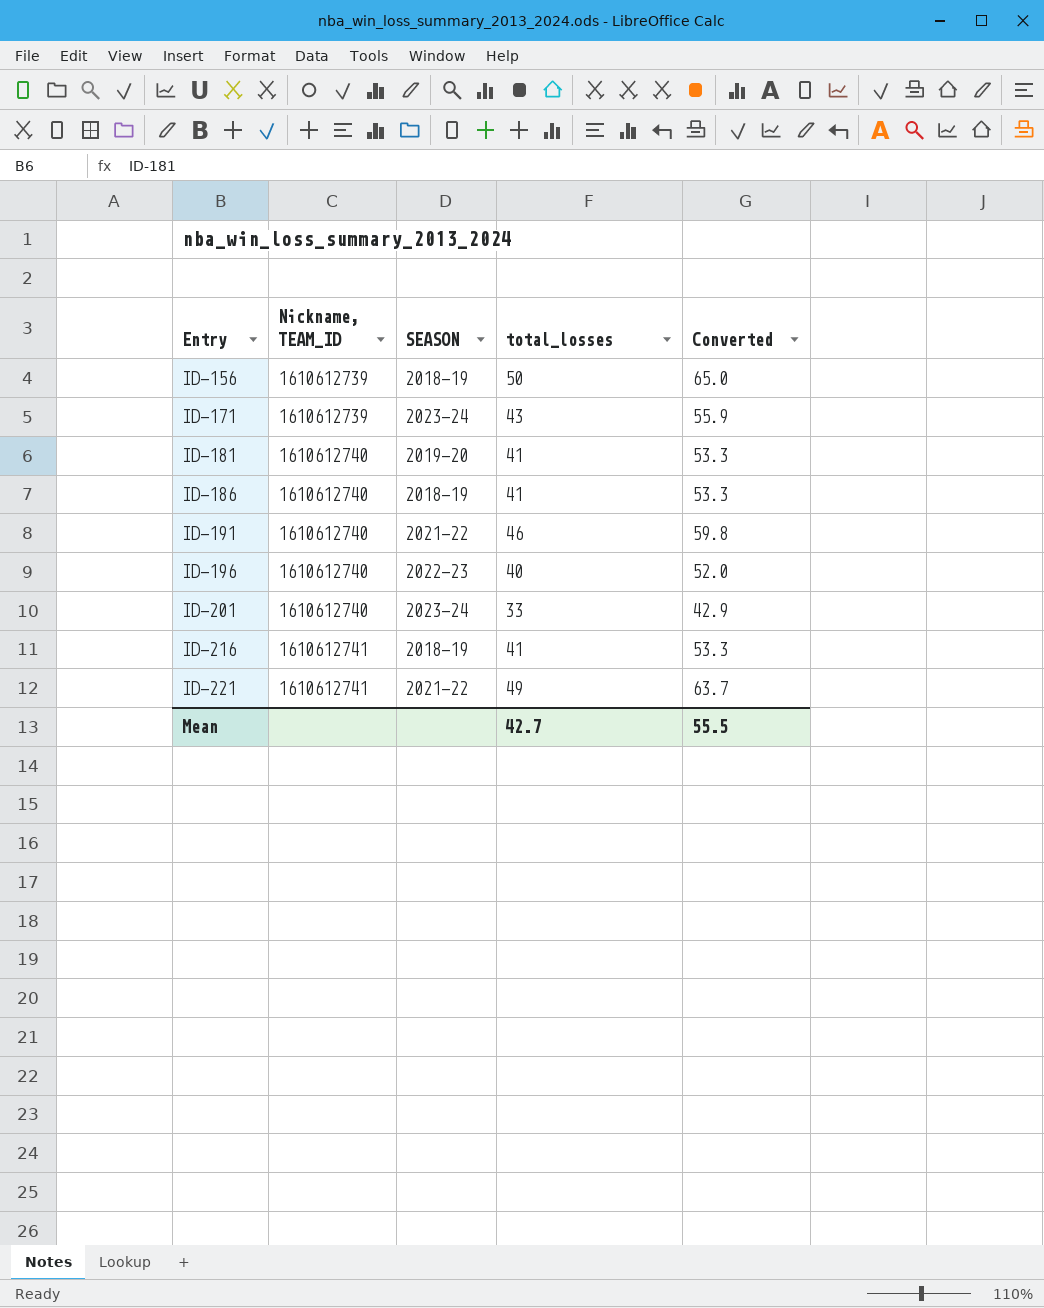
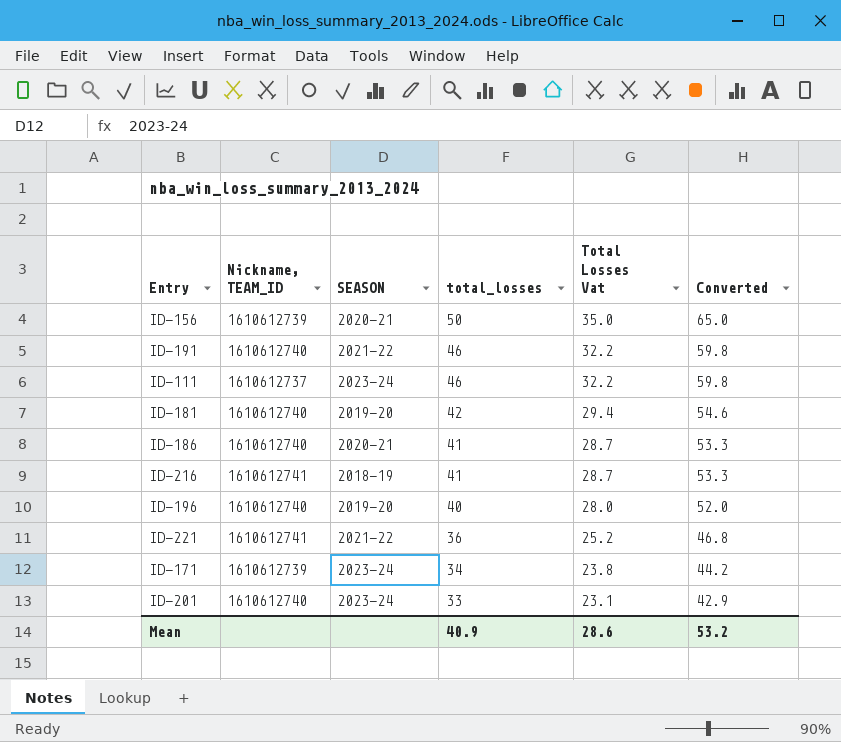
row order: Entry ascending -> total_losses descending
column Total Losses Vat | formula: none -> [total_losses] * 0.7
ID-156 | SEASON: 2018-19 -> 2020-21
row ID-111: none -> 1610612737 | 2023-24 | 46 | 32.2 | 59.8
ID-181 | total_losses: 41 -> 42
ID-181 | Converted: 53.3 -> 54.6
ID-186 | SEASON: 2018-19 -> 2020-21
ID-196 | SEASON: 2022-23 -> 2019-20
ID-221 | total_losses: 49 -> 36
ID-221 | Converted: 63.7 -> 46.8
ID-171 | total_losses: 43 -> 34
ID-171 | Converted: 55.9 -> 44.2
Mean | total_losses: 42.7 -> 40.9
Mean | Converted: 55.5 -> 53.2

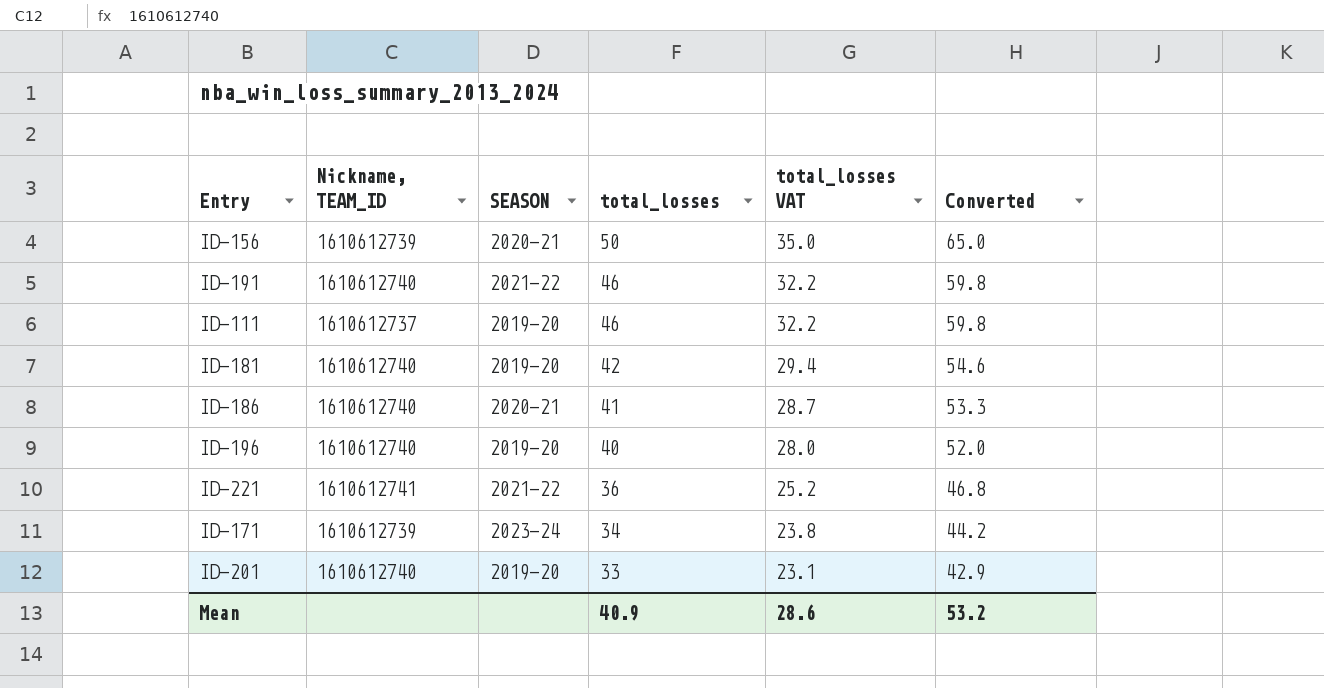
column name: Total Losses Vat -> total_losses VAT
row ID-216: 1610612741 | 2018-19 | 41 | 28.7 | 53.3 -> none
ID-111 | SEASON: 2023-24 -> 2019-20
ID-201 | SEASON: 2023-24 -> 2019-20

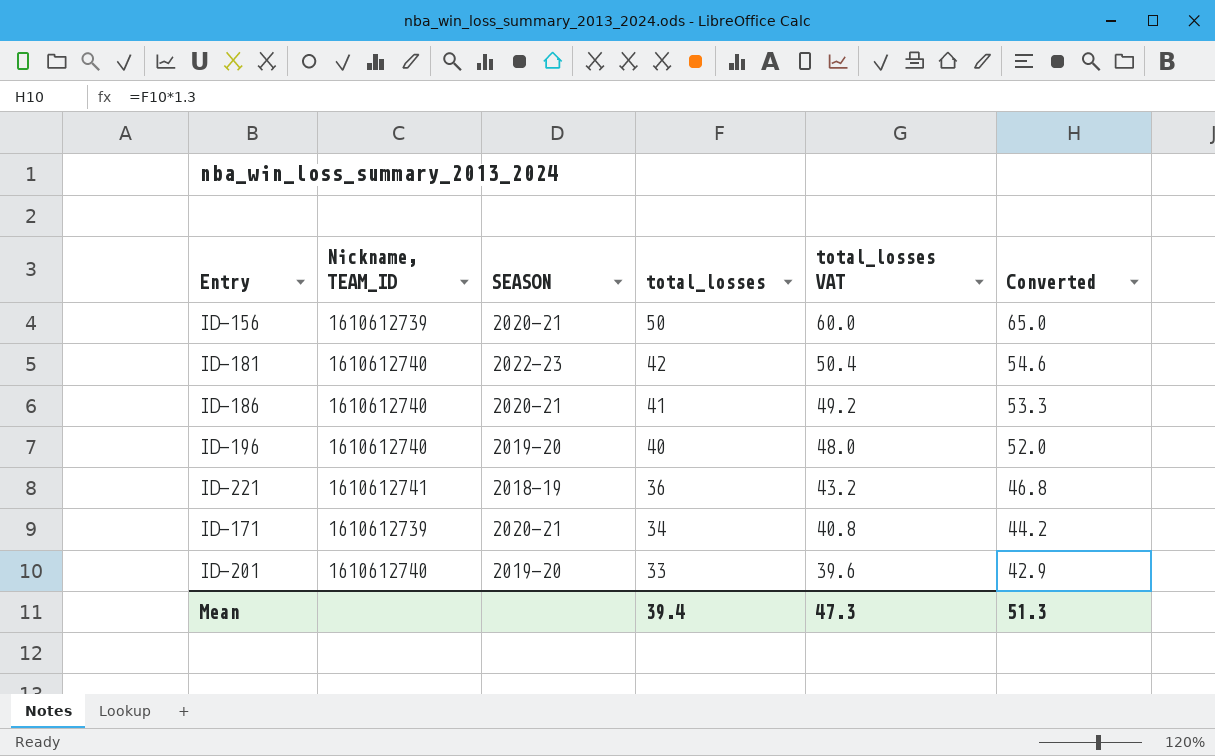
column total_losses VAT | formula: [total_losses] * 0.7 -> [total_losses] * 1.2
row ID-191: 1610612740 | 2021-22 | 46 | 32.2 | 59.8 -> none
row ID-111: 1610612737 | 2019-20 | 46 | 32.2 | 59.8 -> none
ID-181 | SEASON: 2019-20 -> 2022-23
ID-221 | SEASON: 2021-22 -> 2018-19
ID-171 | SEASON: 2023-24 -> 2020-21
Mean | total_losses: 40.9 -> 39.4
Mean | total_losses VAT: 28.6 -> 47.3
Mean | Converted: 53.2 -> 51.3

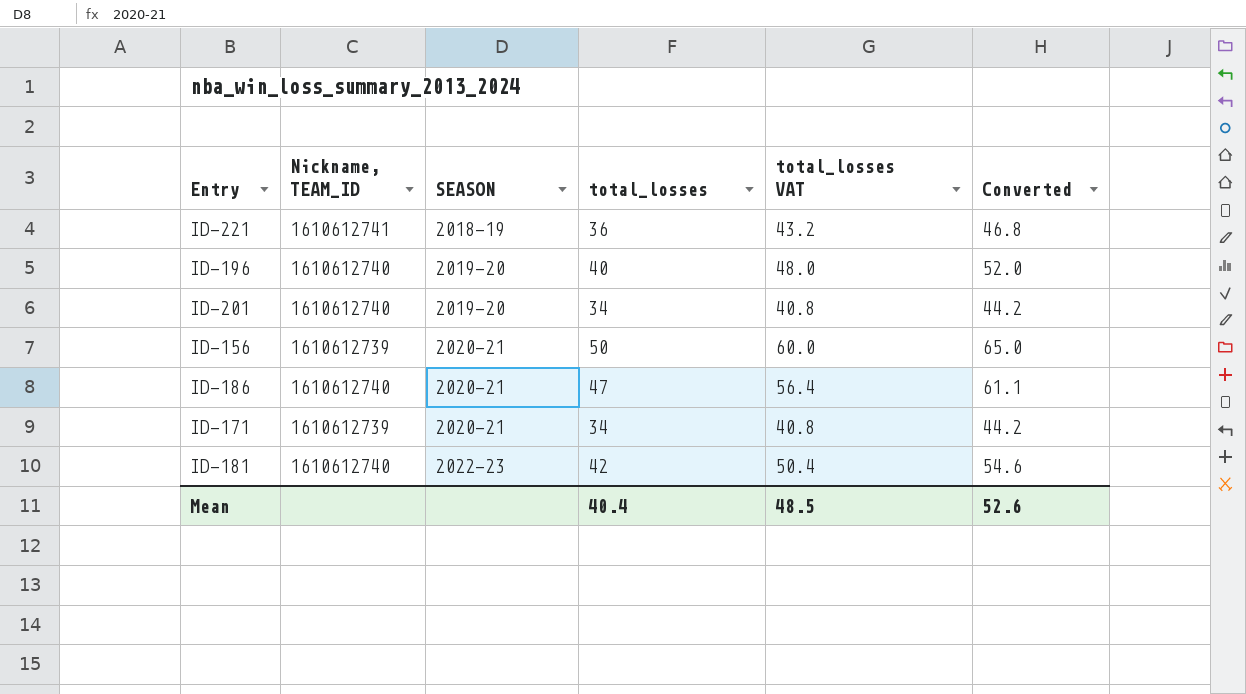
row order: total_losses descending -> SEASON ascending
ID-201 | total_losses: 33 -> 34
ID-201 | total_losses VAT: 39.6 -> 40.8
ID-201 | Converted: 42.9 -> 44.2
ID-186 | total_losses: 41 -> 47
ID-186 | total_losses VAT: 49.2 -> 56.4
ID-186 | Converted: 53.3 -> 61.1
Mean | total_losses: 39.4 -> 40.4
Mean | total_losses VAT: 47.3 -> 48.5
Mean | Converted: 51.3 -> 52.6

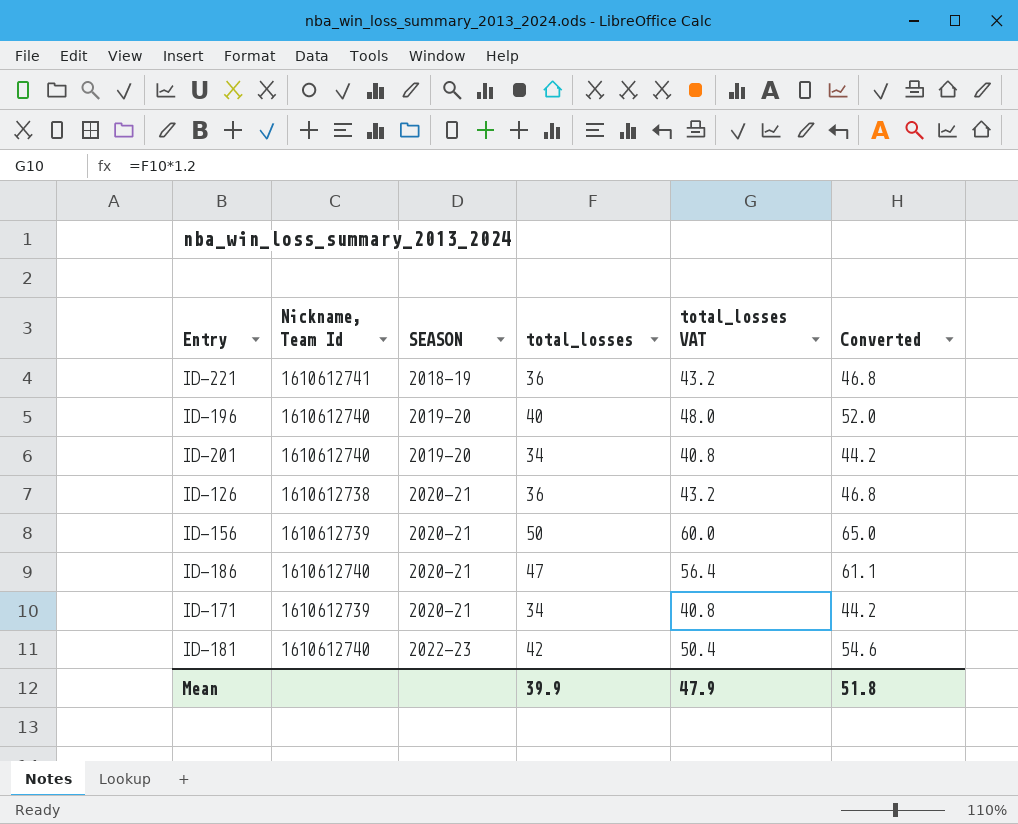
column name: Nickname, TEAM_ID -> Nickname, Team Id
row ID-126: none -> 1610612738 | 2020-21 | 36 | 43.2 | 46.8
Mean | total_losses: 40.4 -> 39.9
Mean | total_losses VAT: 48.5 -> 47.9
Mean | Converted: 52.6 -> 51.8

